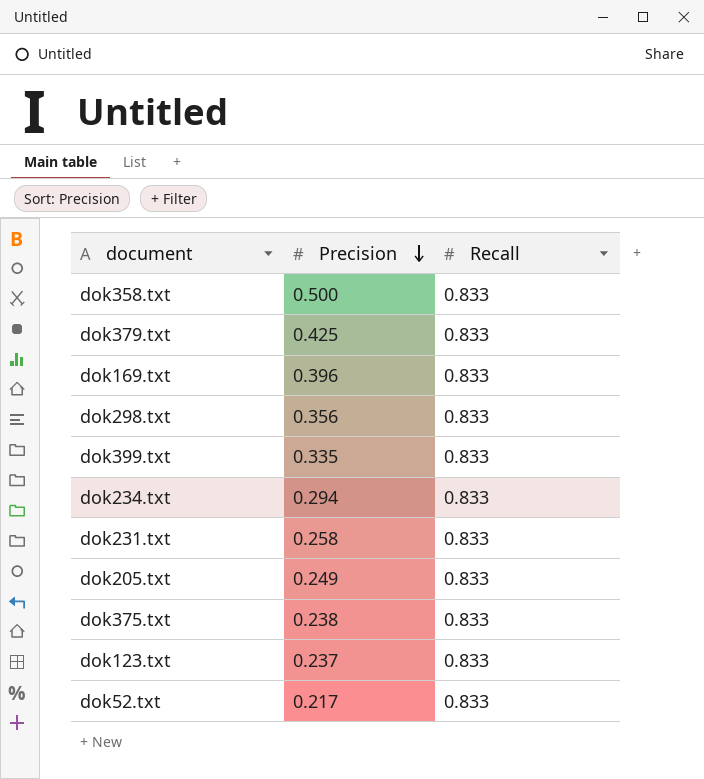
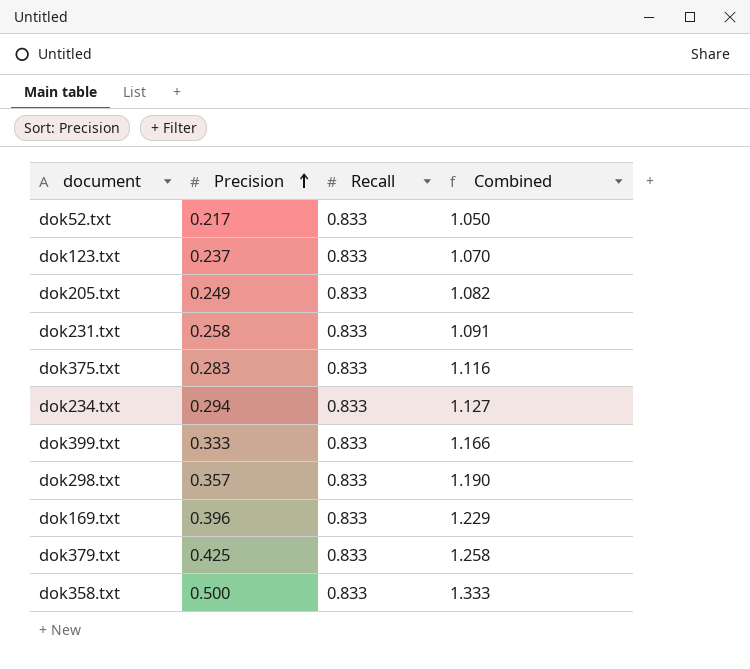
row order: Precision descending -> Precision ascending
column Combined | formula: none -> [Precision] + [Recall]
dok375.txt | Precision: 0.238 -> 0.283
dok399.txt | Precision: 0.335 -> 0.333
dok298.txt | Precision: 0.356 -> 0.357

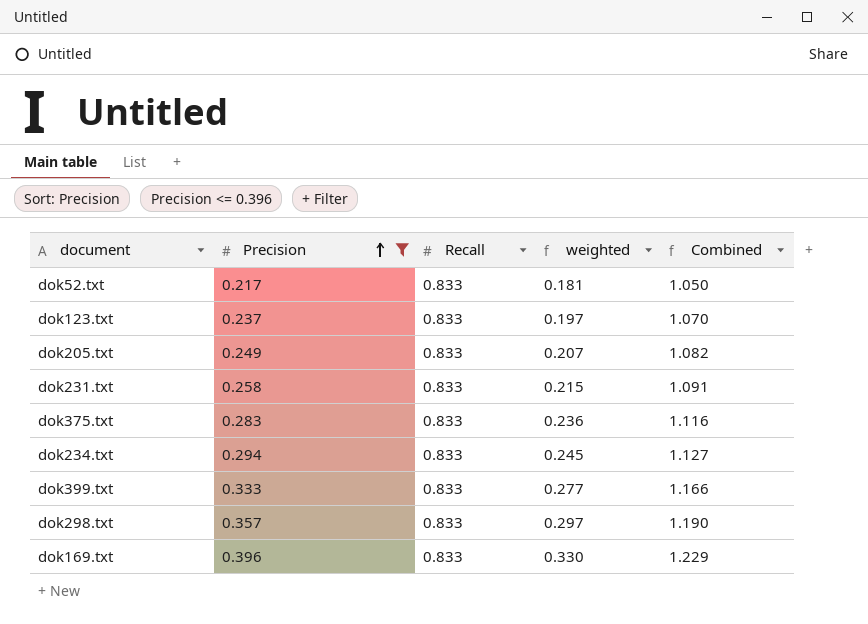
filter: none -> Precision <= 0.396
column weighted | formula: none -> [Precision] * [Recall]

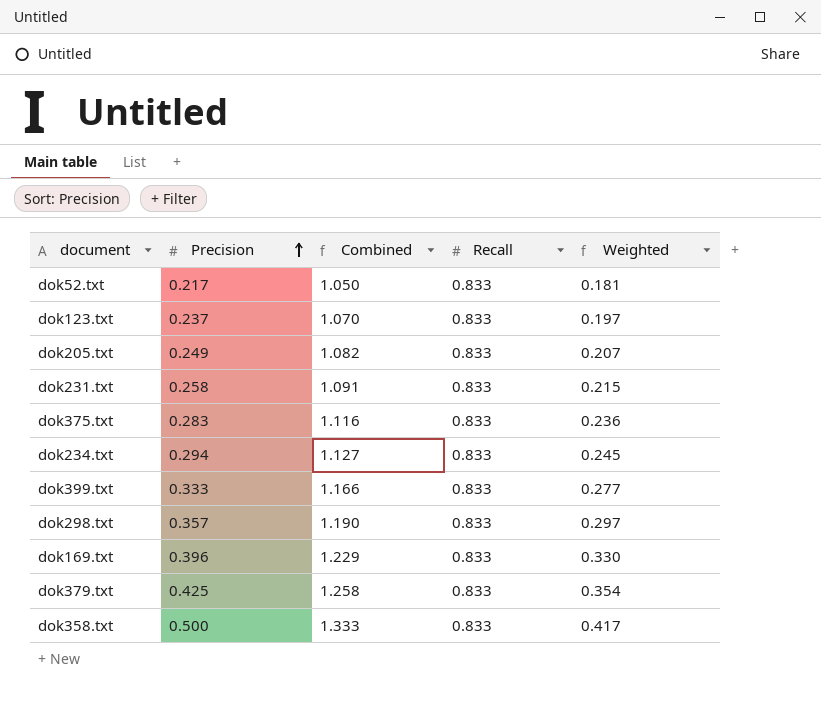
filter: Precision <= 0.396 -> none
column Combined | position: 5 -> 3
column name: weighted -> Weighted

